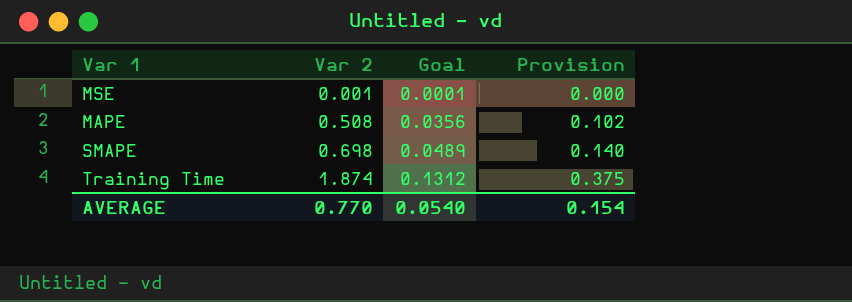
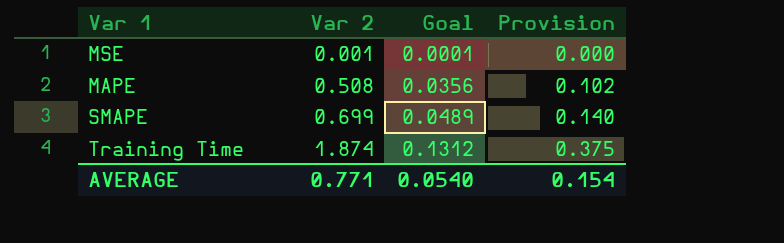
SMAPE | Var 2: 0.698 -> 0.699
AVERAGE | Var 2: 0.770 -> 0.771

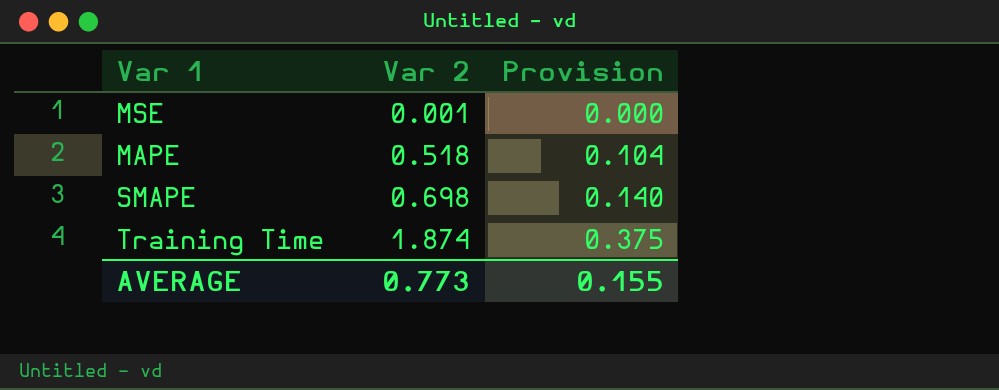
column Goal | formula: [Var 2] * 0.07 -> none
MAPE | Var 2: 0.508 -> 0.518
MAPE | Provision: 0.102 -> 0.104
SMAPE | Var 2: 0.699 -> 0.698
AVERAGE | Var 2: 0.771 -> 0.773
AVERAGE | Provision: 0.154 -> 0.155

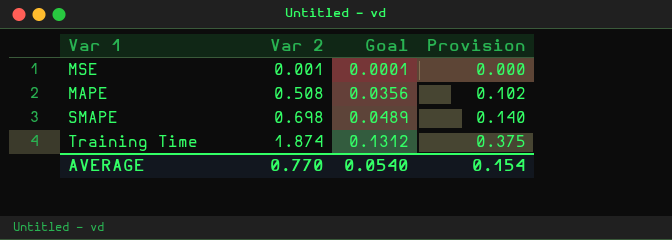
column Goal | formula: none -> [Var 2] * 0.07
MAPE | Var 2: 0.518 -> 0.508
MAPE | Provision: 0.104 -> 0.102
AVERAGE | Var 2: 0.773 -> 0.770
AVERAGE | Provision: 0.155 -> 0.154

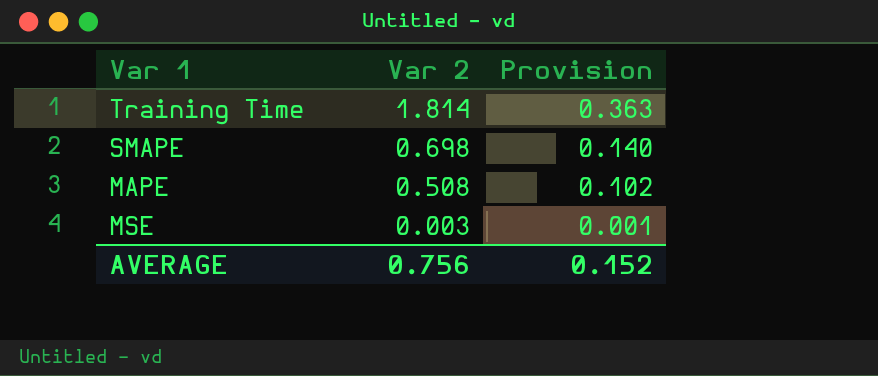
row order: Var 2 ascending -> Var 2 descending
column Goal | formula: [Var 2] * 0.07 -> none
Training Time | Var 2: 1.874 -> 1.814
Training Time | Provision: 0.375 -> 0.363
MSE | Var 2: 0.001 -> 0.003
MSE | Provision: 0.000 -> 0.001
AVERAGE | Var 2: 0.770 -> 0.756
AVERAGE | Provision: 0.154 -> 0.152

